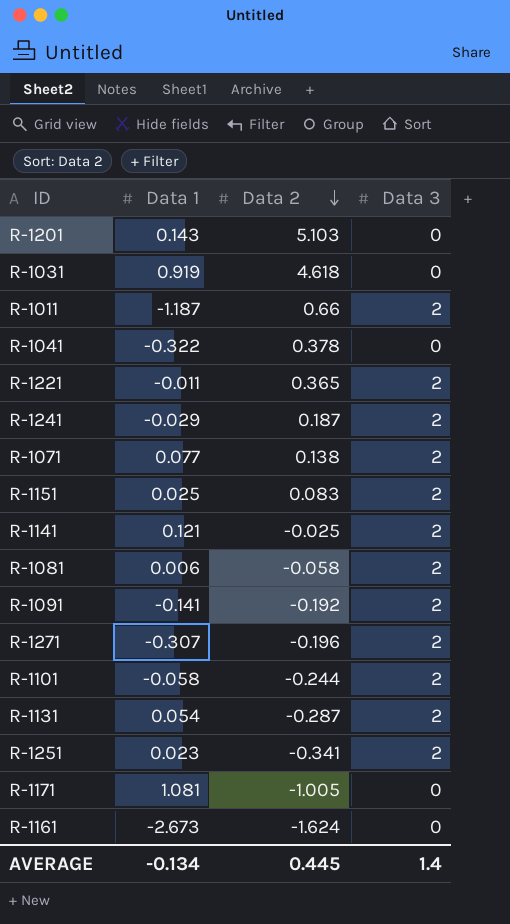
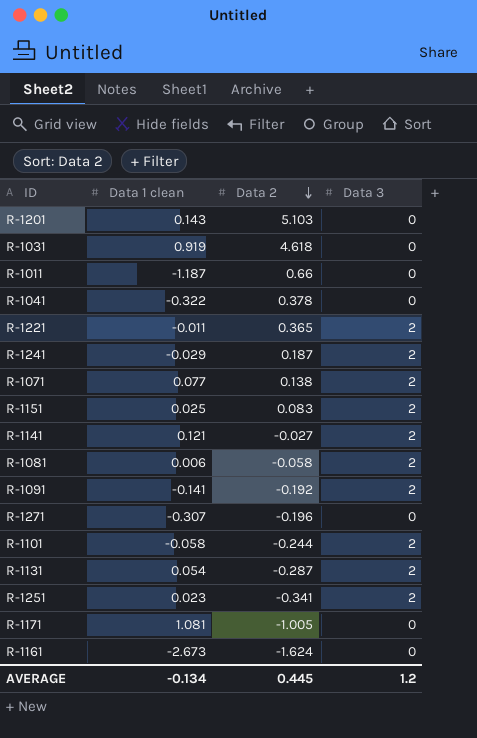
column name: Data 1 -> Data 1 clean
R-1011 | Data 3: 2 -> 0
R-1141 | Data 2: -0.025 -> -0.027
R-1271 | Data 3: 2 -> 0
AVERAGE | Data 3: 1.4 -> 1.2

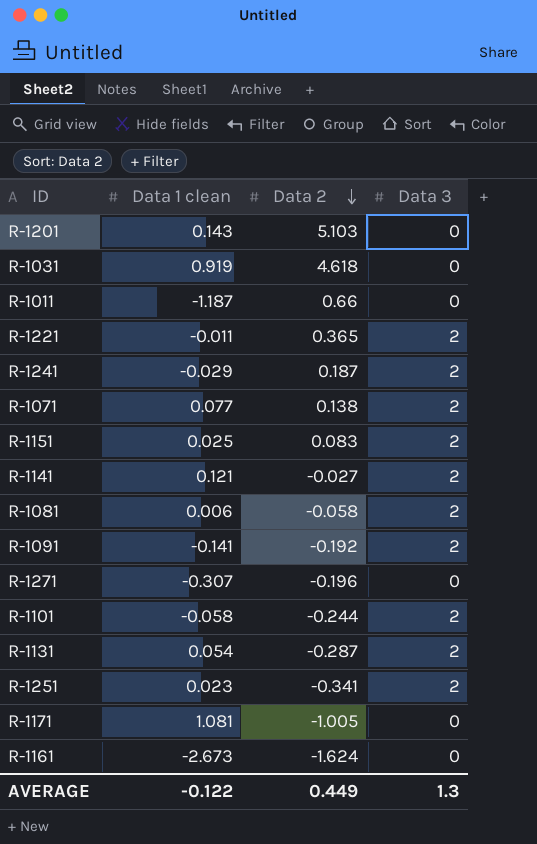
row R-1041: -0.322 | 0.378 | 0 -> none
AVERAGE | Data 1 clean: -0.134 -> -0.122
AVERAGE | Data 2: 0.445 -> 0.449
AVERAGE | Data 3: 1.2 -> 1.3

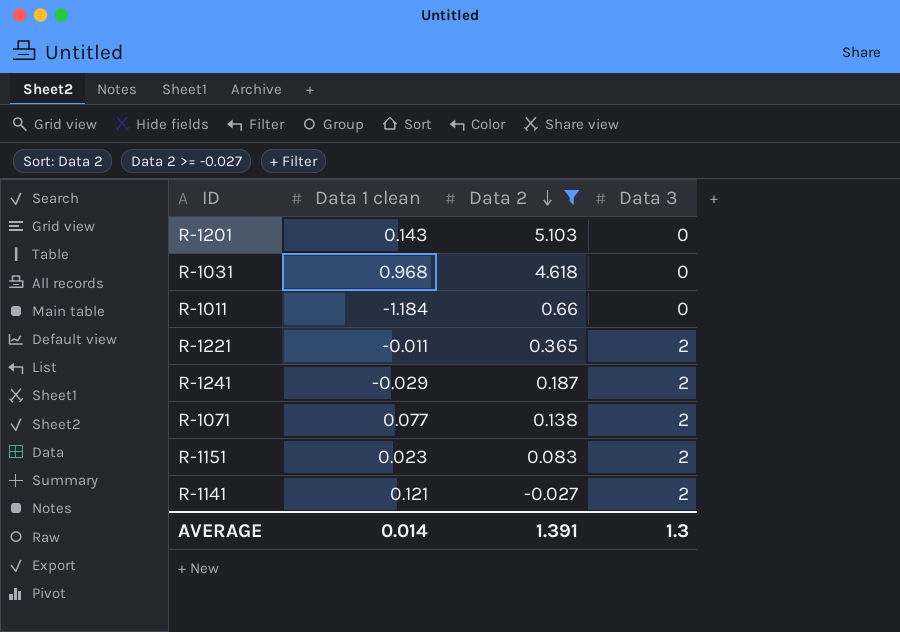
filter: none -> Data 2 >= -0.027
R-1031 | Data 1 clean: 0.919 -> 0.968
R-1011 | Data 1 clean: -1.187 -> -1.184
R-1151 | Data 1 clean: 0.025 -> 0.023
AVERAGE | Data 1 clean: -0.122 -> 0.014
AVERAGE | Data 2: 0.449 -> 1.391

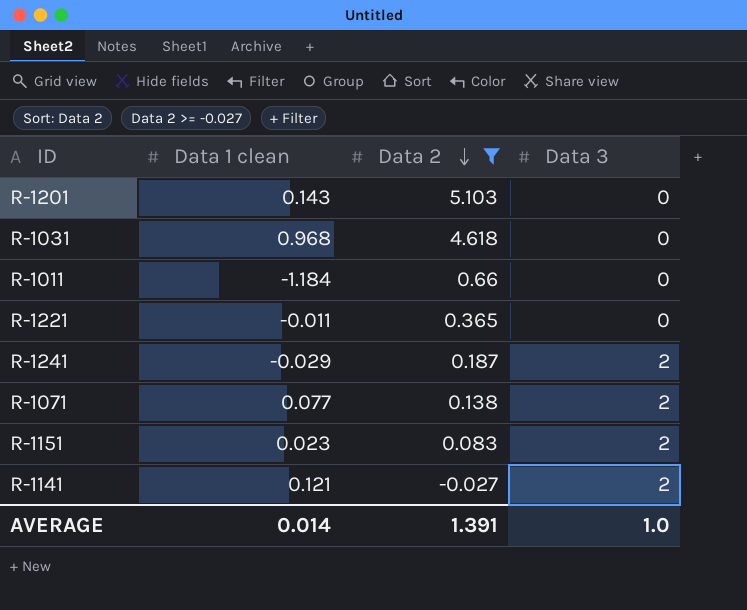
R-1221 | Data 3: 2 -> 0
AVERAGE | Data 3: 1.3 -> 1.0

